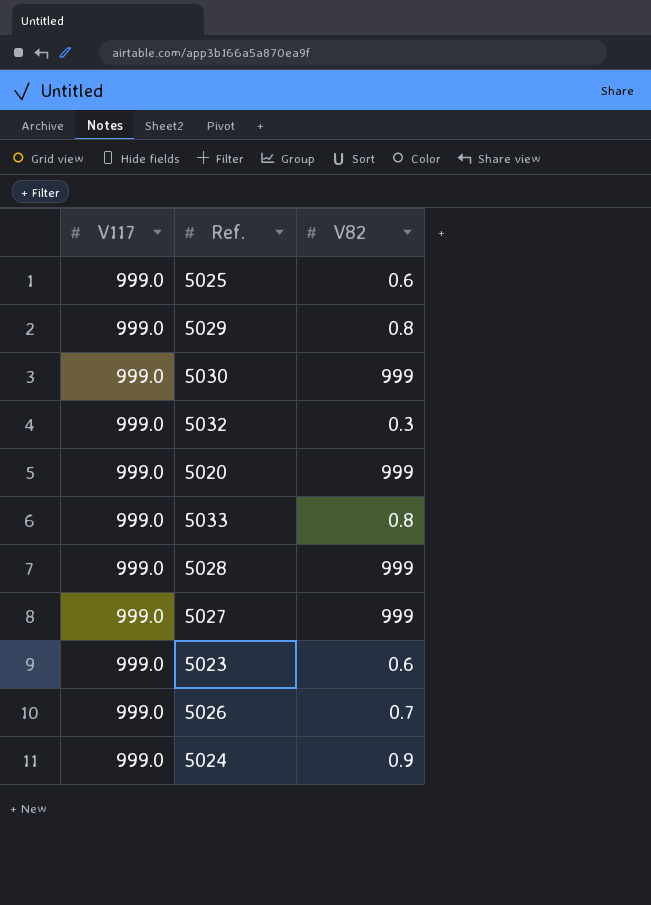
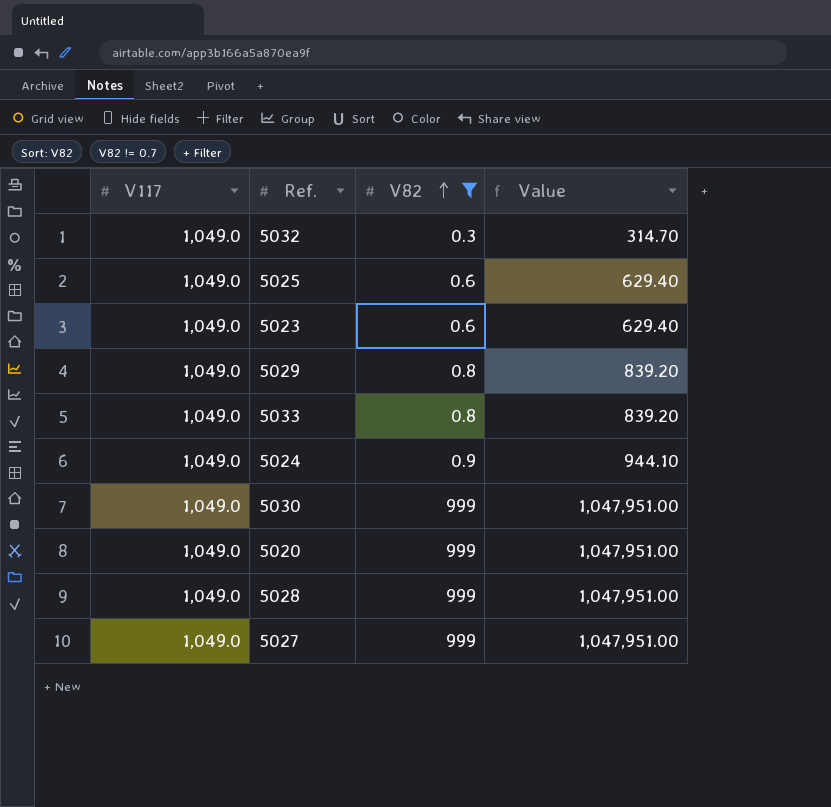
filter: none -> V82 != 0.7
row order: none -> V82 ascending
column Value | formula: none -> [V117] * [V82]
5032 | V117: 999.0 -> 1,049.0
5025 | V117: 999.0 -> 1,049.0
5023 | V117: 999.0 -> 1,049.0
5029 | V117: 999.0 -> 1,049.0
5033 | V117: 999.0 -> 1,049.0
5024 | V117: 999.0 -> 1,049.0
5030 | V117: 999.0 -> 1,049.0
5020 | V117: 999.0 -> 1,049.0
5028 | V117: 999.0 -> 1,049.0
5027 | V117: 999.0 -> 1,049.0

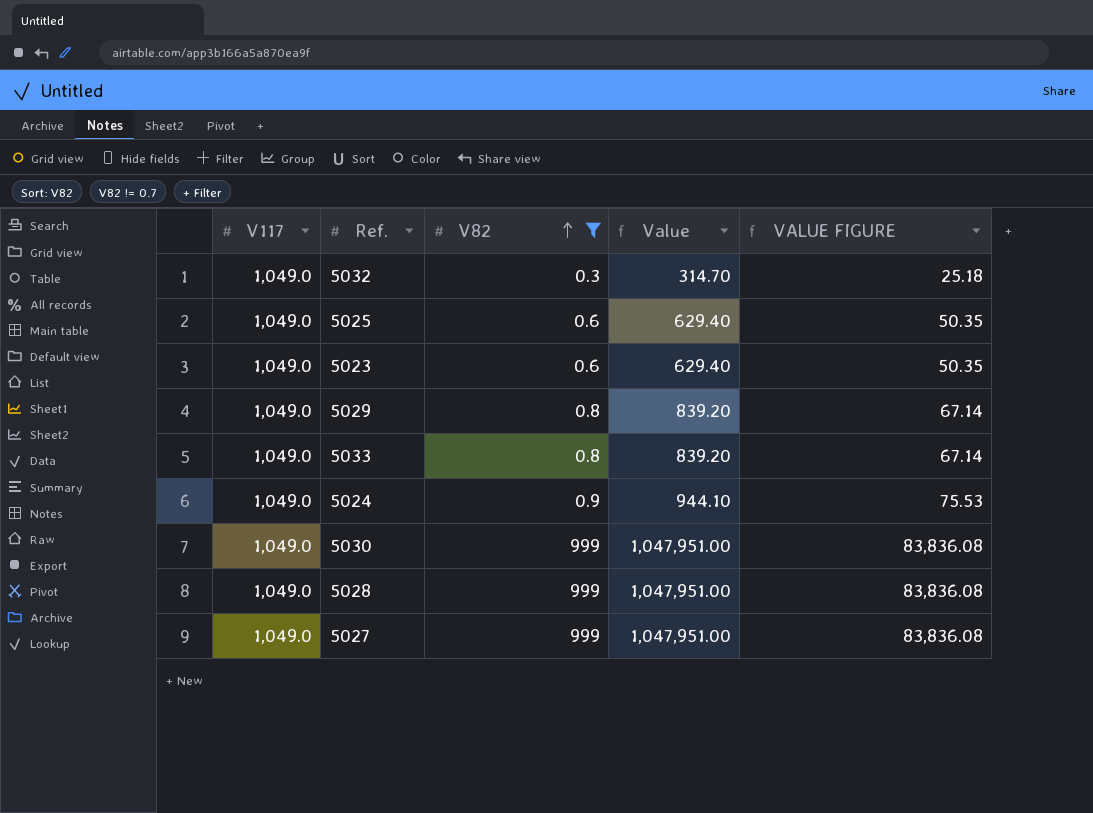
column VALUE FIGURE | formula: none -> [Value] * 0.08
row 5020: 1,049.0 | 999 | 1,047,951.00 -> none

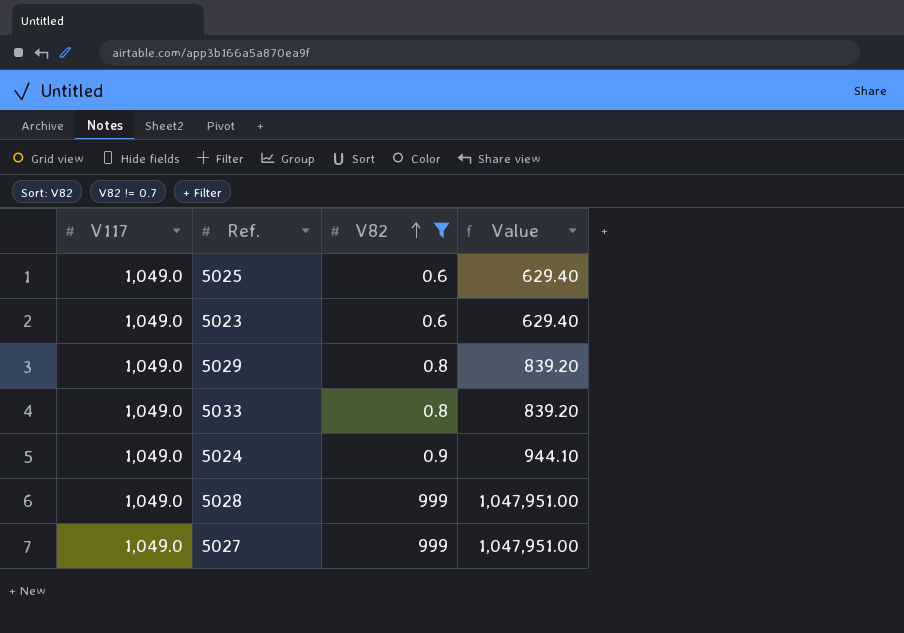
column VALUE FIGURE | formula: [Value] * 0.08 -> none
row 5032: 1,049.0 | 0.3 | 314.70 | 25.18 -> none
row 5030: 1,049.0 | 999 | 1,047,951.00 | 83,836.08 -> none

